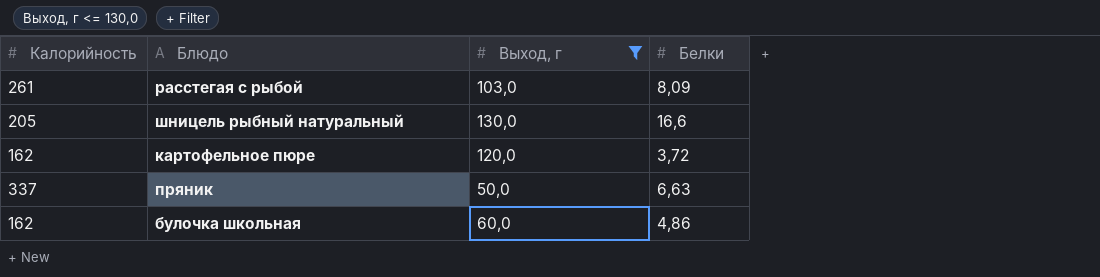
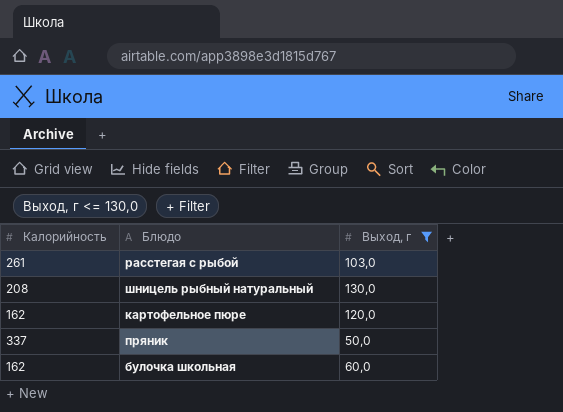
column Белки | position: 4 -> none
шницель рыбный натуральный | Калорийность: 205 -> 208

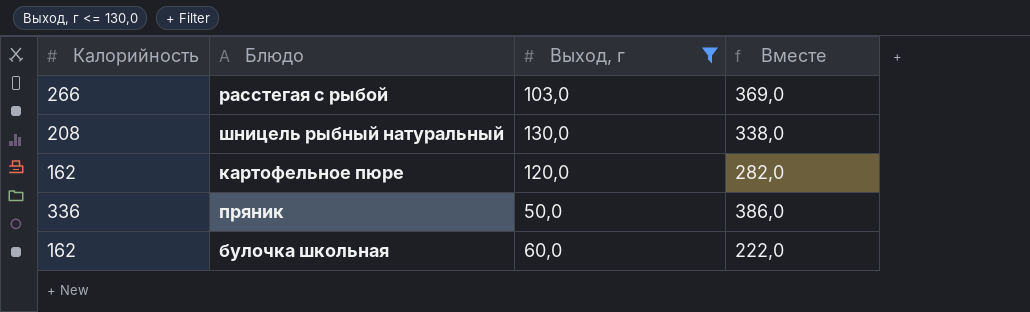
column Вместе | formula: none -> [Калорийность] + [Выход, г]
расстегая с рыбой | Калорийность: 261 -> 266
пряник | Калорийность: 337 -> 336

